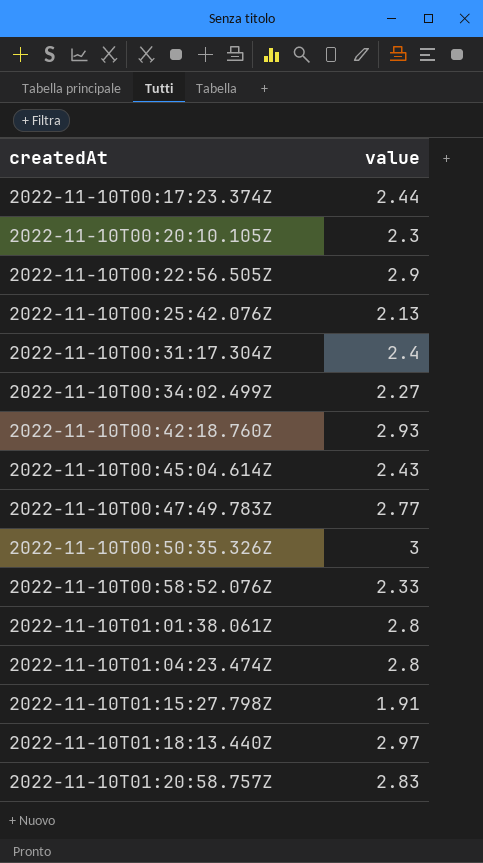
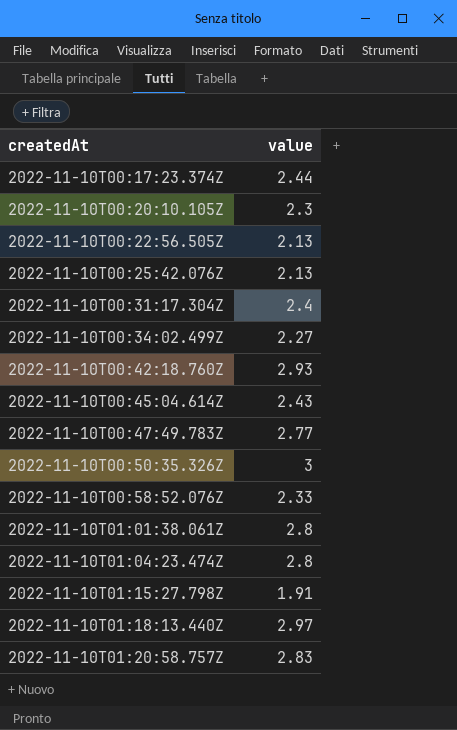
2022-11-10T00:22:56.505Z | value: 2.9 -> 2.13

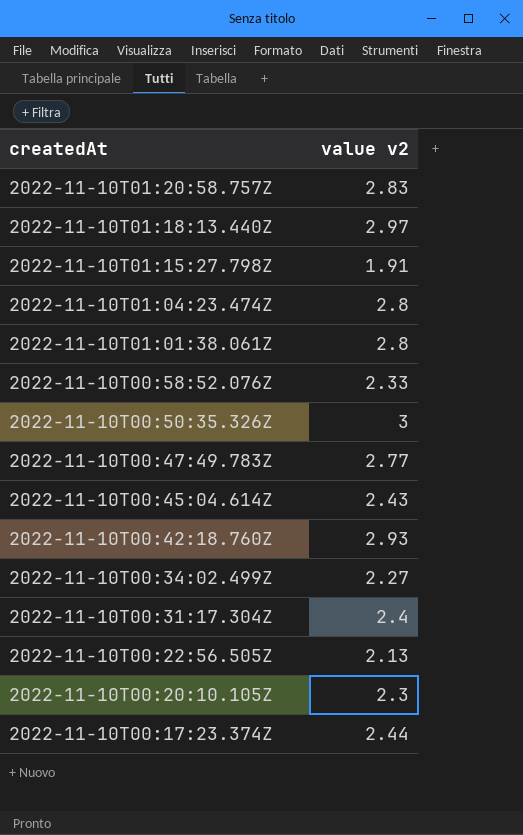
row order: createdAt ascending -> createdAt descending
column name: value -> value v2
row 2022-11-10T00:25:42.076Z: 2.13 -> none

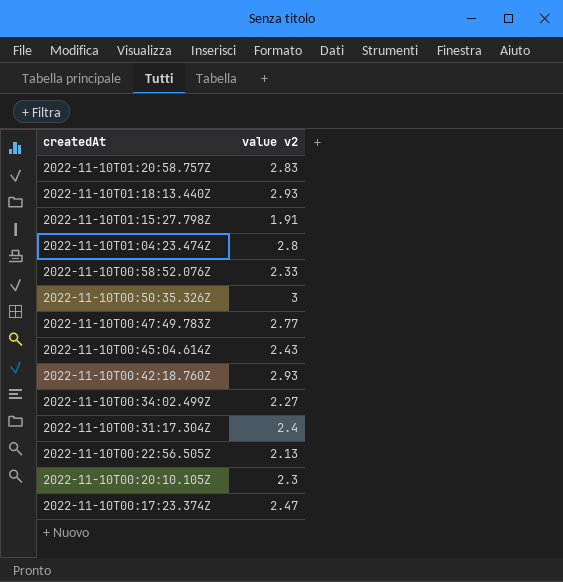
row 2022-11-10T01:01:38.061Z: 2.8 -> none
2022-11-10T01:18:13.440Z | value v2: 2.97 -> 2.93
2022-11-10T00:17:23.374Z | value v2: 2.44 -> 2.47

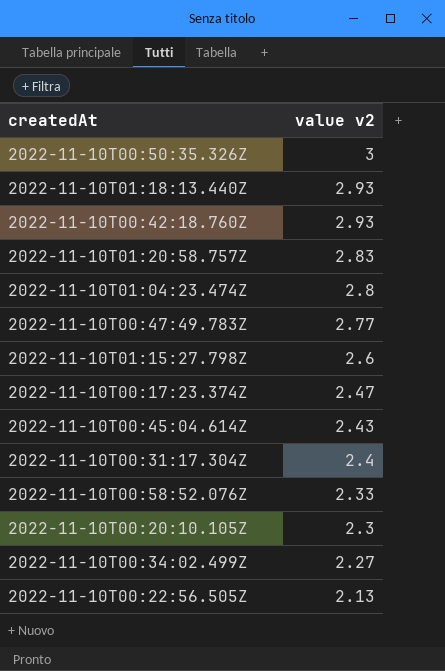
row order: createdAt descending -> value v2 descending
2022-11-10T01:15:27.798Z | value v2: 1.91 -> 2.6

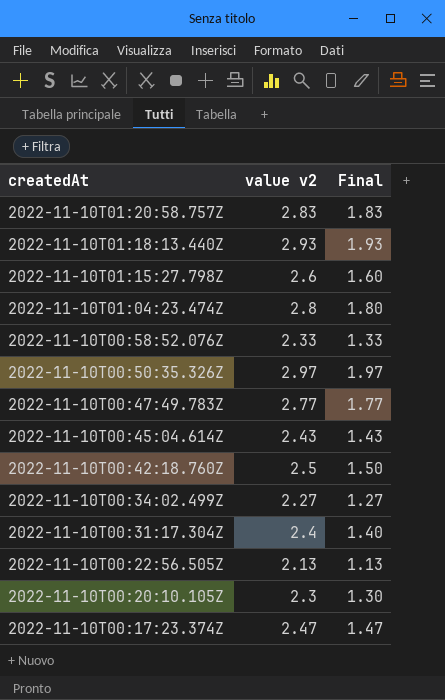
row order: value v2 descending -> createdAt descending
column Final | formula: none -> [value v2] - 1
2022-11-10T00:50:35.326Z | value v2: 3 -> 2.97
2022-11-10T00:42:18.760Z | value v2: 2.93 -> 2.5

